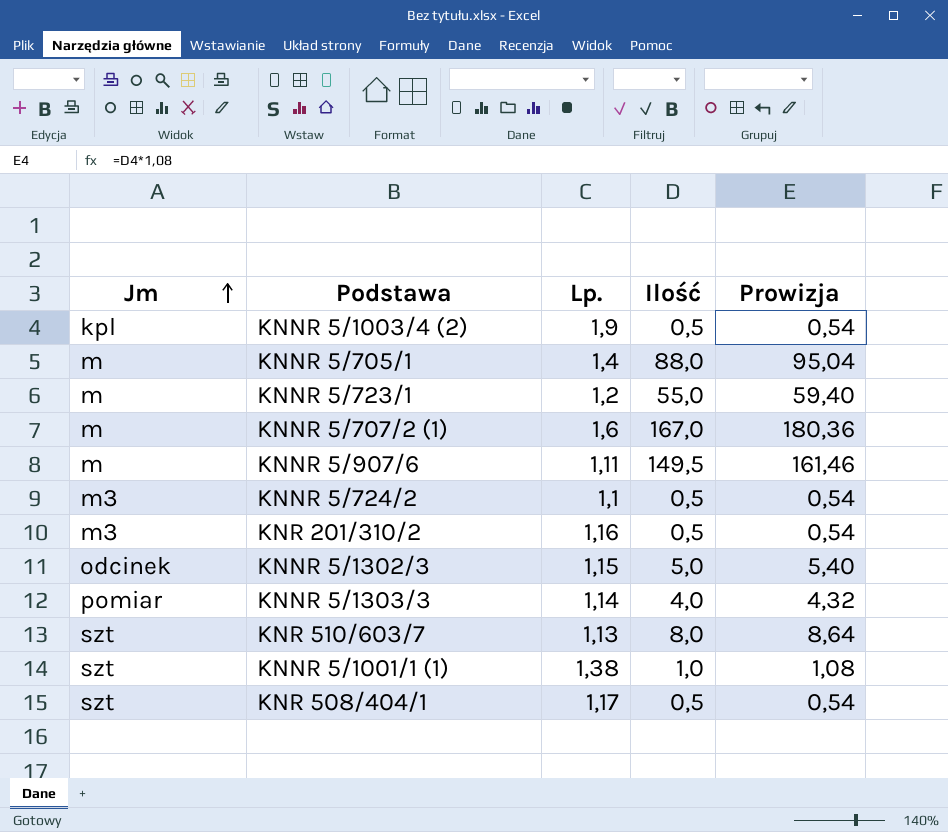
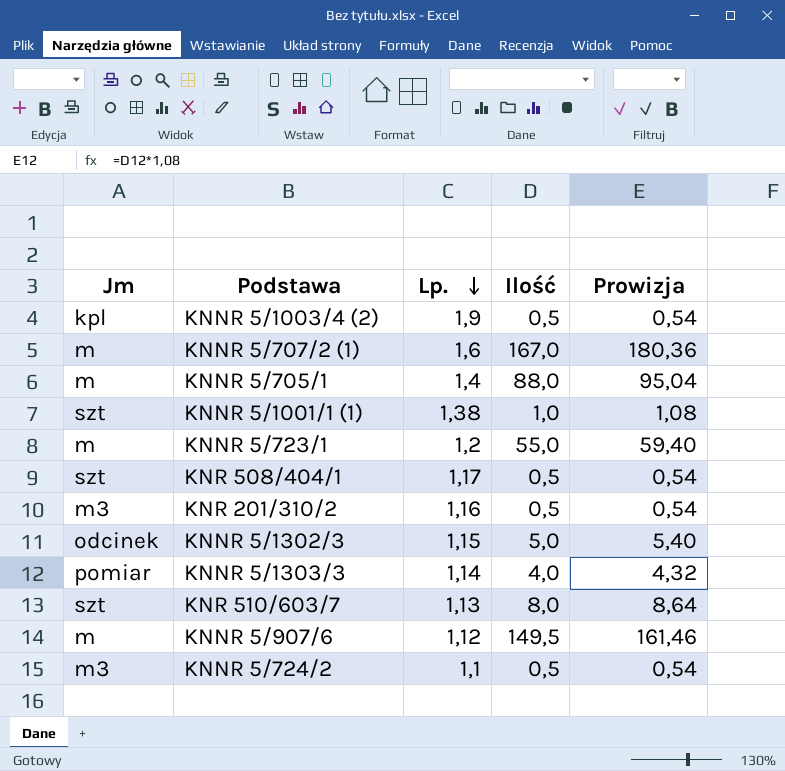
row order: Jm ascending -> Lp. descending
KNNR 5/907/6 | Lp.: 1,11 -> 1,12

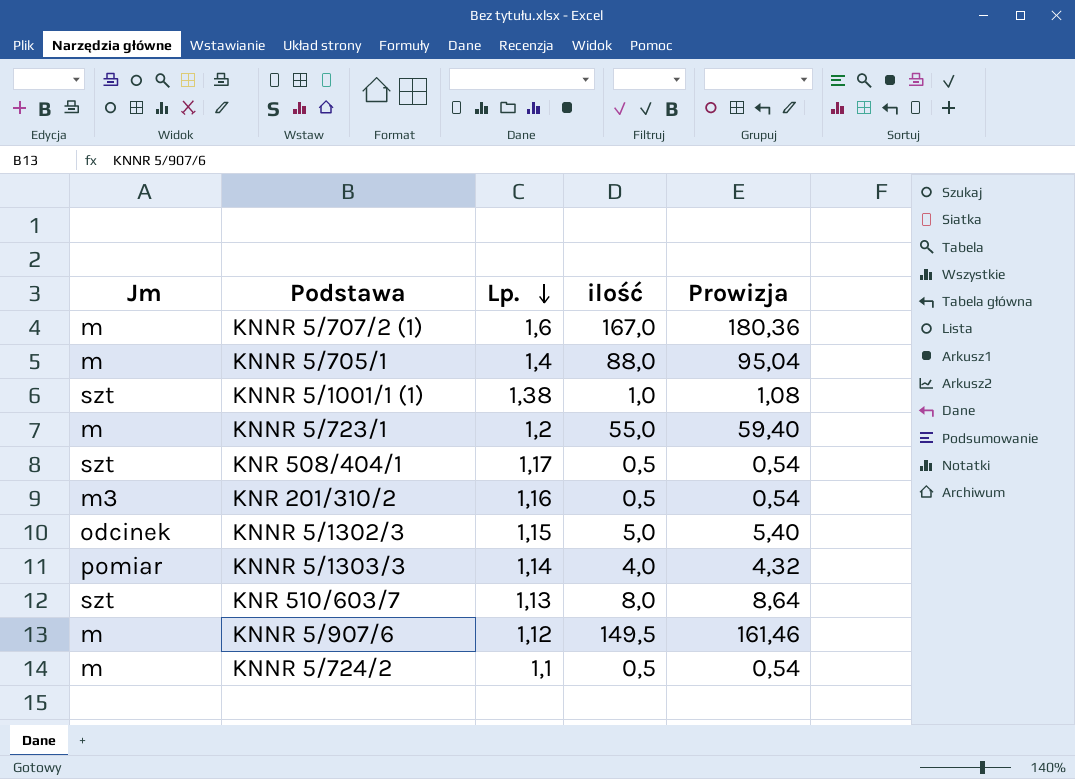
column name: Ilość -> ilość
row KNNR 5/1003/4 (2): kpl | 1,9 | 0,5 | 0,54 -> none
KNNR 5/724/2 | Jm: m3 -> m

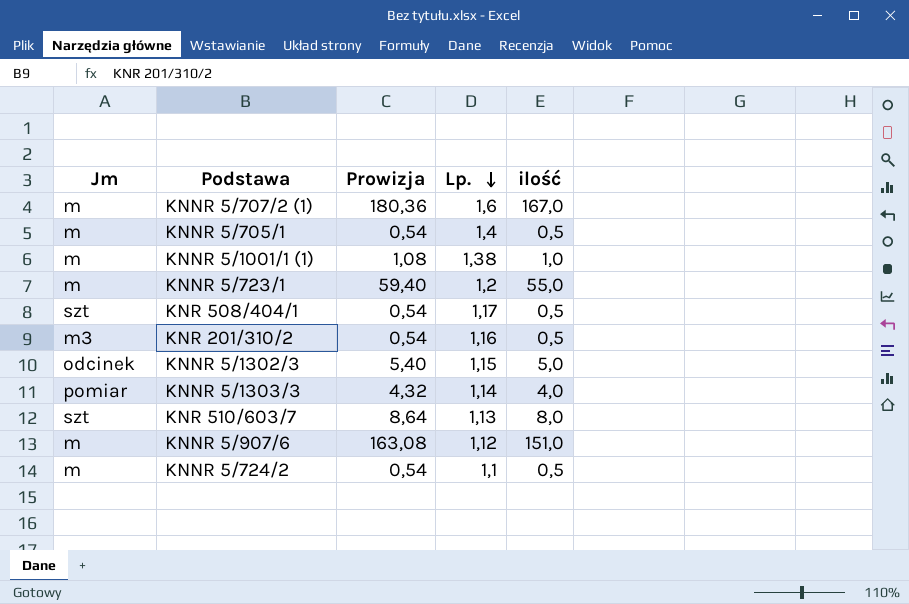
column Prowizja | position: 5 -> 3
KNNR 5/705/1 | Prowizja: 95,04 -> 0,54
KNNR 5/705/1 | ilość: 88,0 -> 0,5
KNNR 5/1001/1 (1) | Jm: szt -> m
KNNR 5/907/6 | Prowizja: 161,46 -> 163,08
KNNR 5/907/6 | ilość: 149,5 -> 151,0

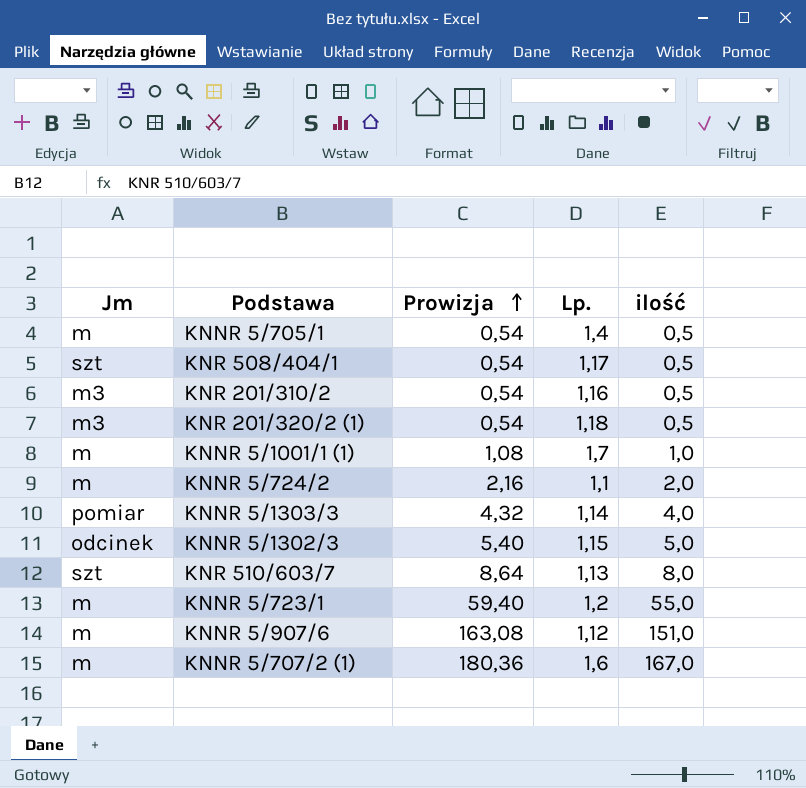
row order: Lp. descending -> Prowizja ascending
row KNR 201/320/2 (1): none -> m3 | 0,54 | 1,18 | 0,5
KNNR 5/1001/1 (1) | Lp.: 1,38 -> 1,7
KNNR 5/724/2 | Prowizja: 0,54 -> 2,16
KNNR 5/724/2 | ilość: 0,5 -> 2,0

